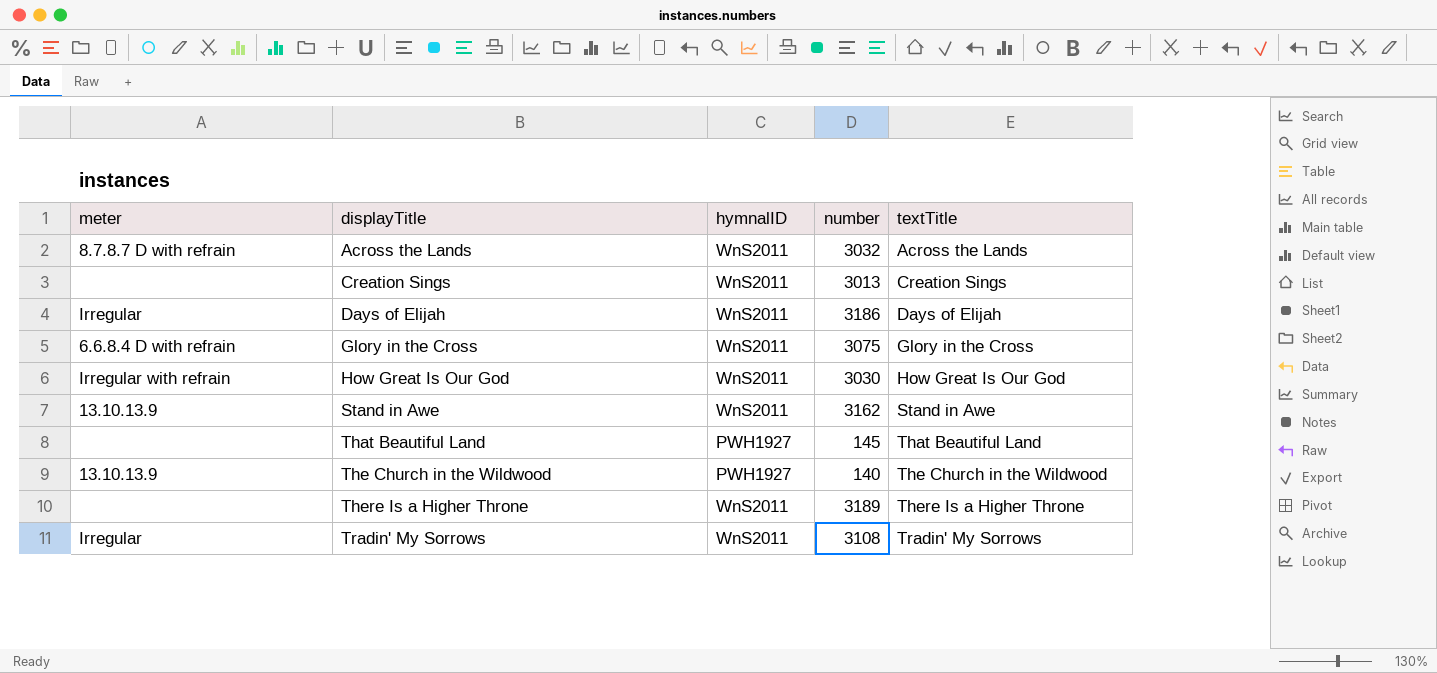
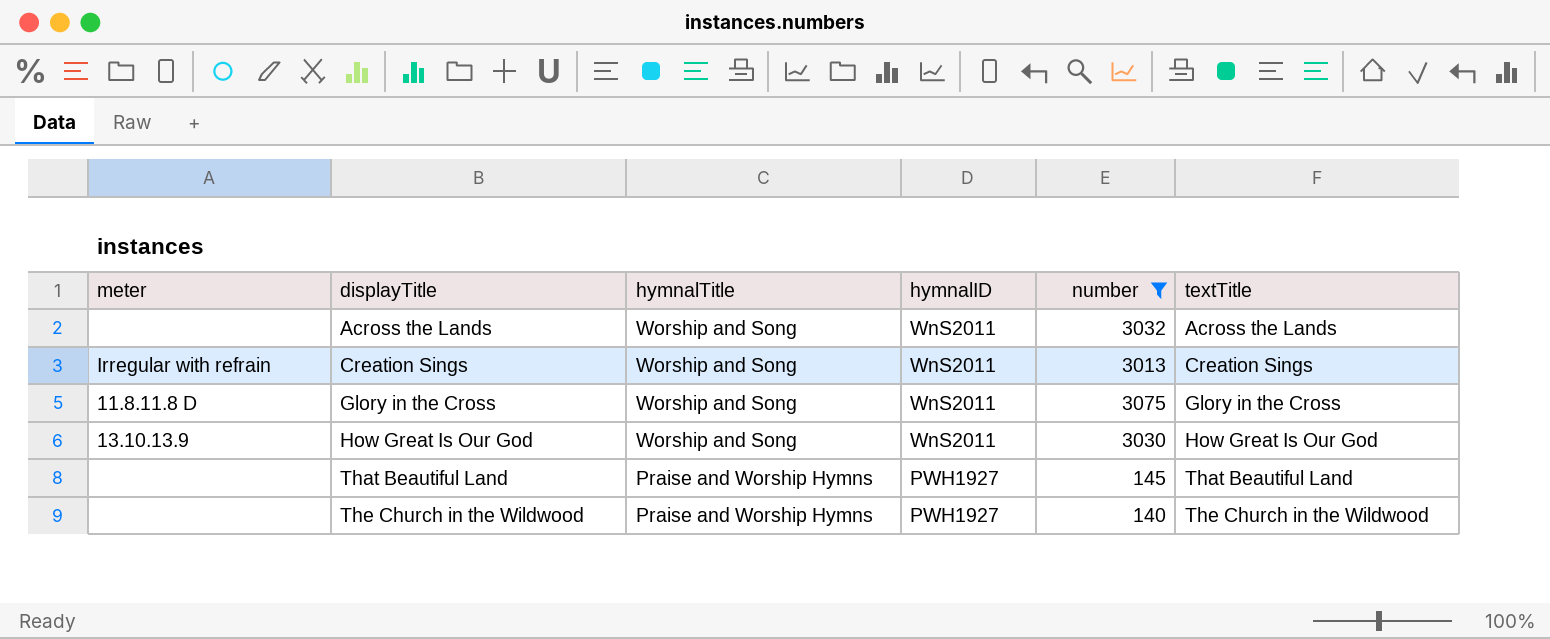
filter: none -> number <= 3075
column hymnalTitle | position: none -> 3
Across the Lands | meter: 8.7.8.7 D with refrain -> none
Creation Sings | meter: none -> Irregular with refrain
Glory in the Cross | meter: 6.6.8.4 D with refrain -> 11.8.11.8 D
How Great Is Our God | meter: Irregular with refrain -> 13.10.13.9
The Church in the Wildwood | meter: 13.10.13.9 -> none

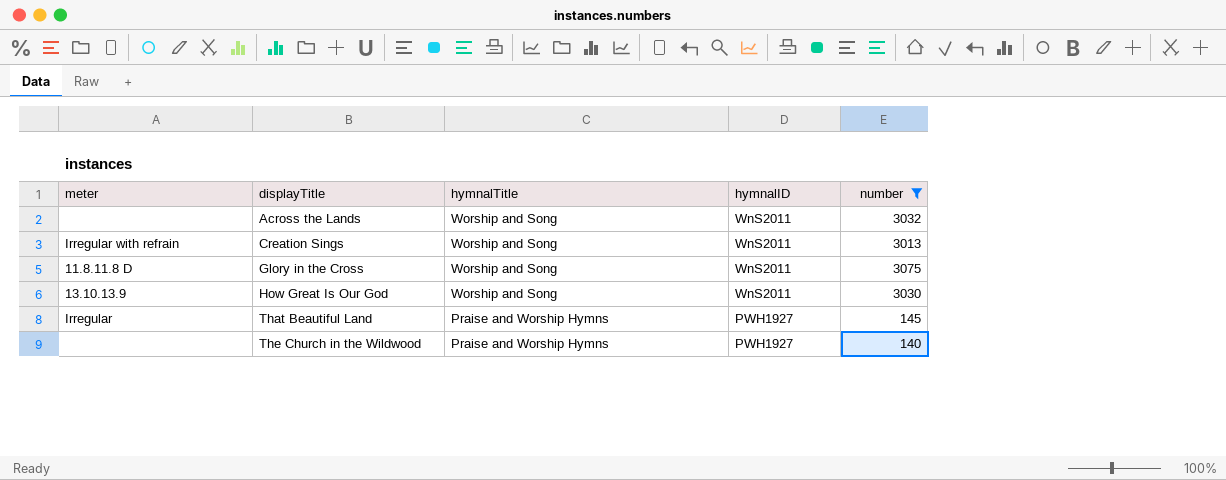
column textTitle | position: 6 -> none
That Beautiful Land | meter: none -> Irregular

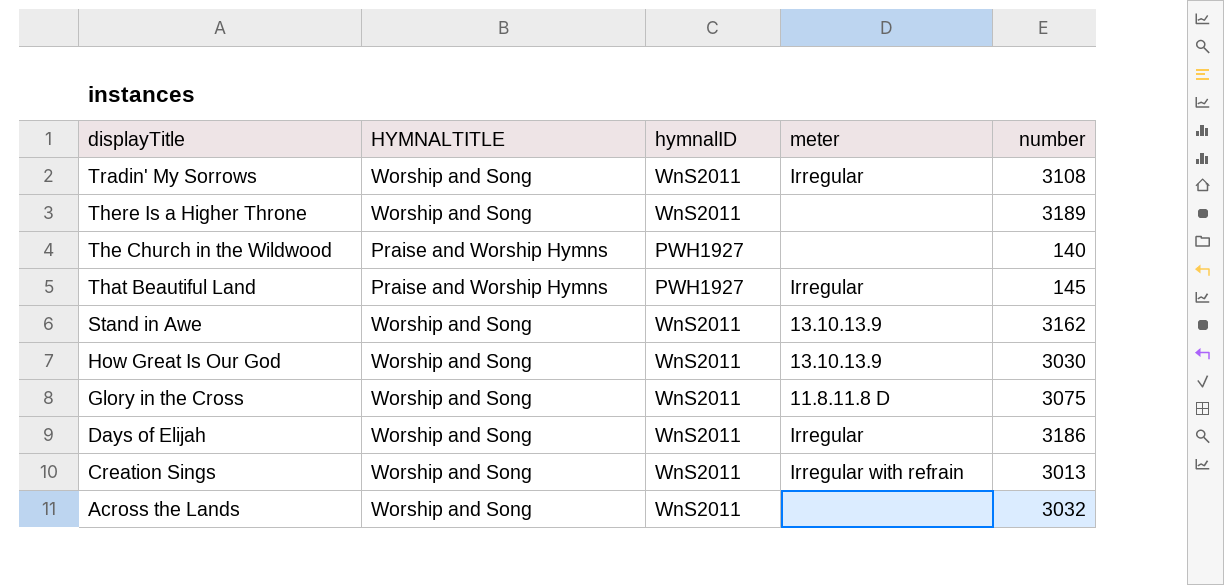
filter: number <= 3075 -> none
row order: displayTitle ascending -> displayTitle descending
column name: hymnalTitle -> HYMNALTITLE
column meter | position: 1 -> 4

